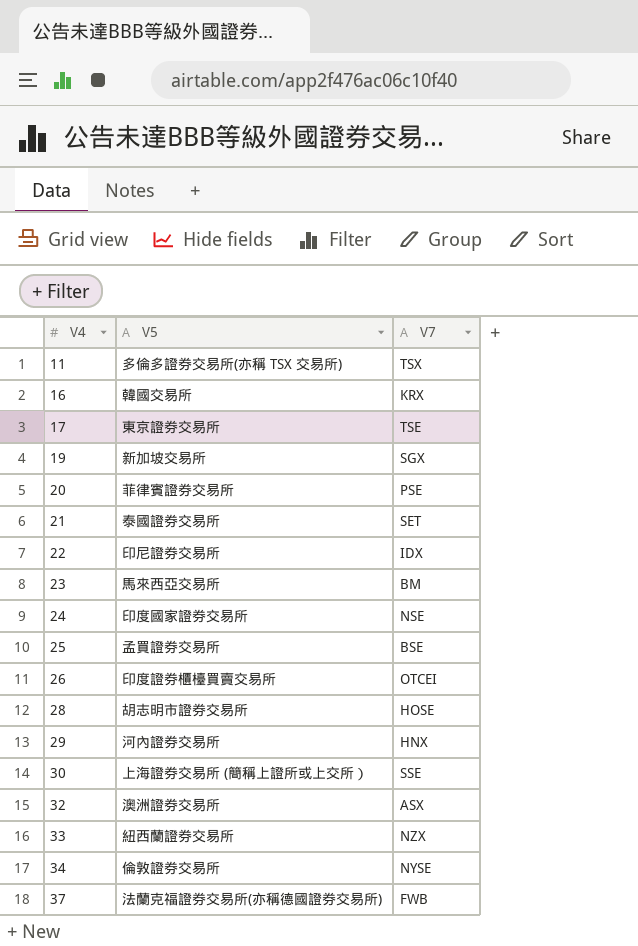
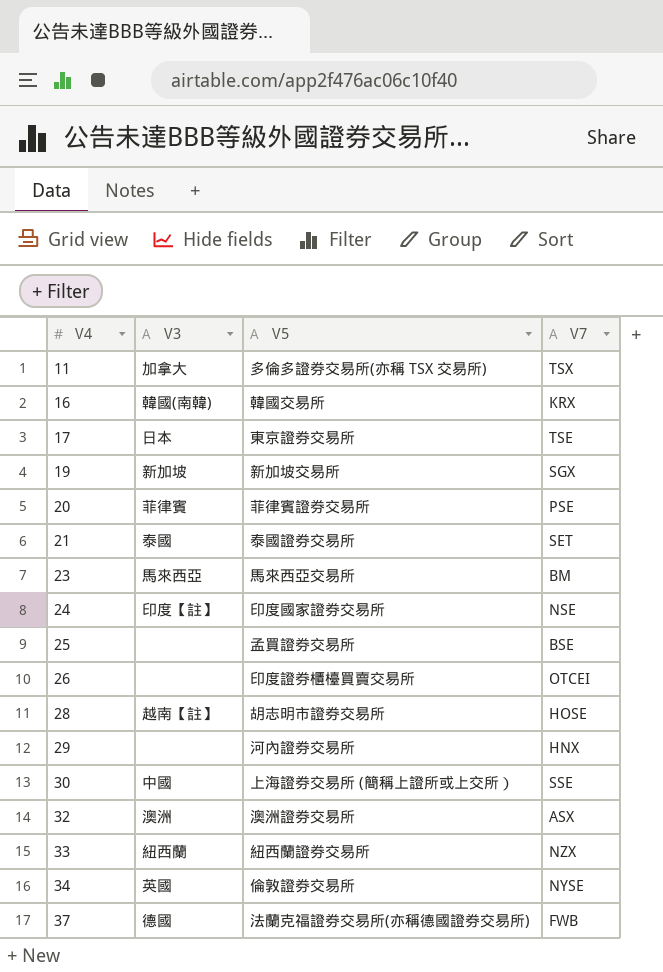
column V3 | position: none -> 2
row 22: 印尼證券交易所 | IDX -> none

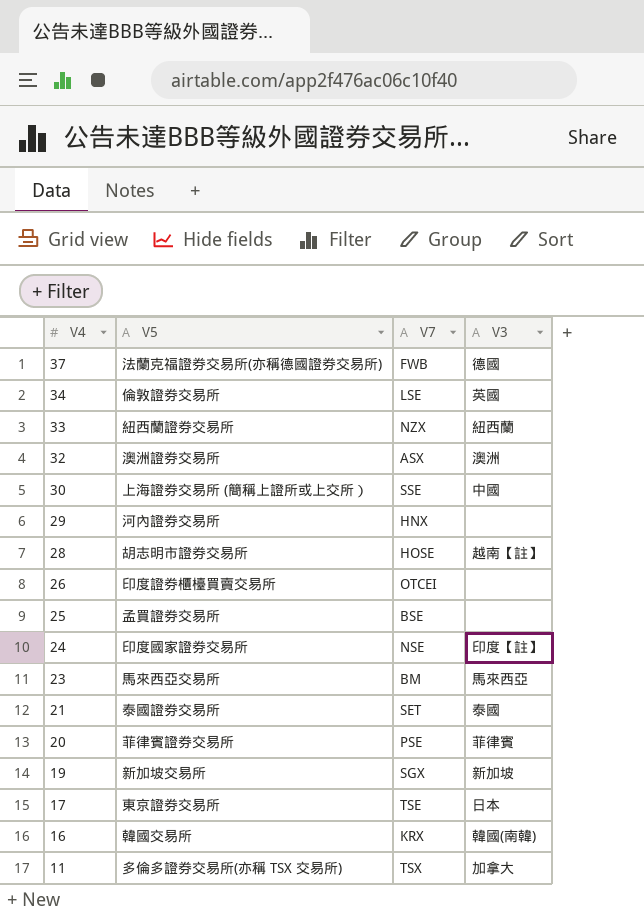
row order: V4 ascending -> V4 descending
column V3 | position: 2 -> 4
34 | V7: NYSE -> LSE

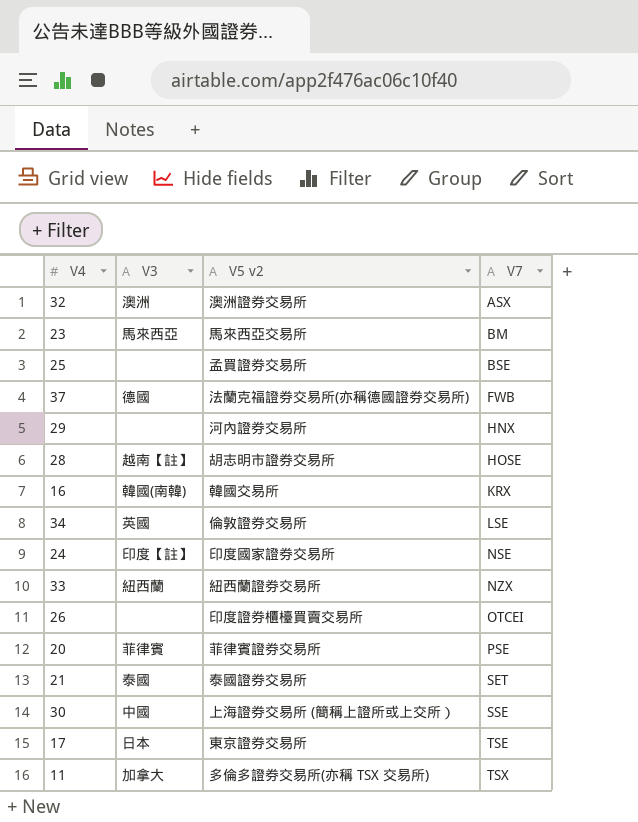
row order: V4 descending -> V7 ascending
column V3 | position: 4 -> 2
column name: V5 -> V5 v2
row 19: 新加坡交易所 | SGX | 新加坡 -> none

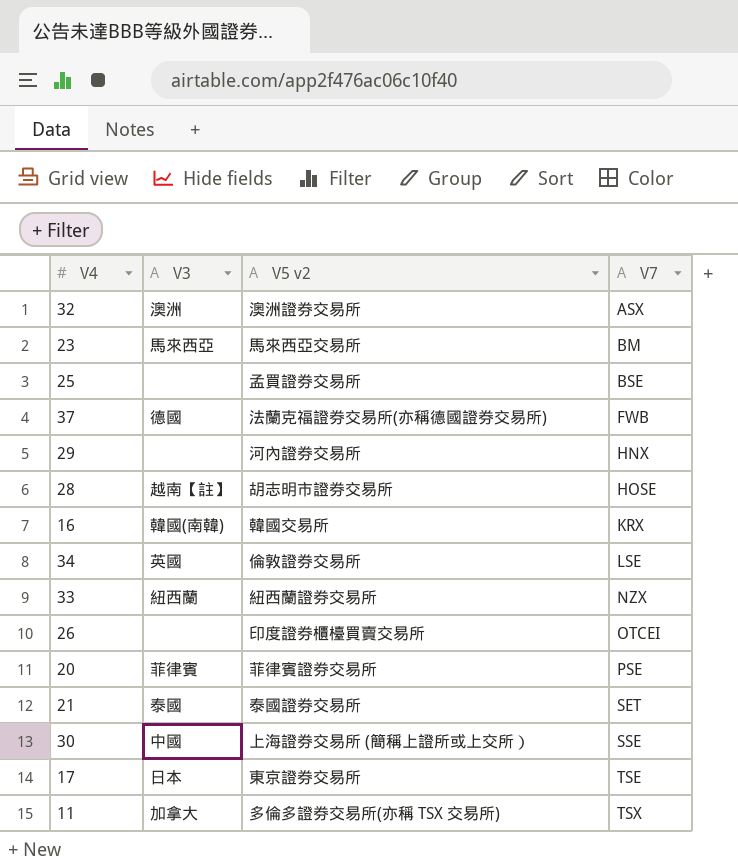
row 24: 印度【註】 | 印度國家證券交易所 | NSE -> none

